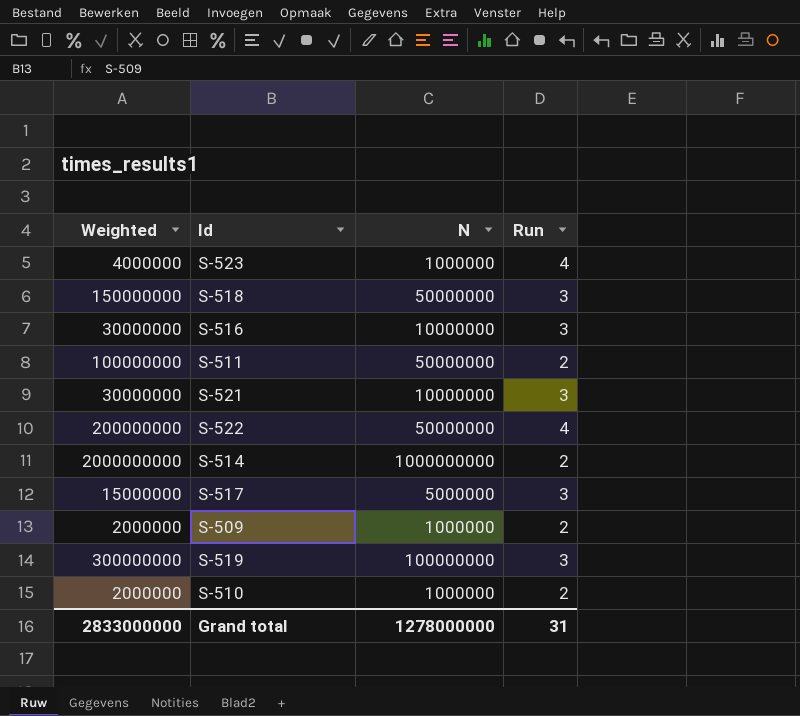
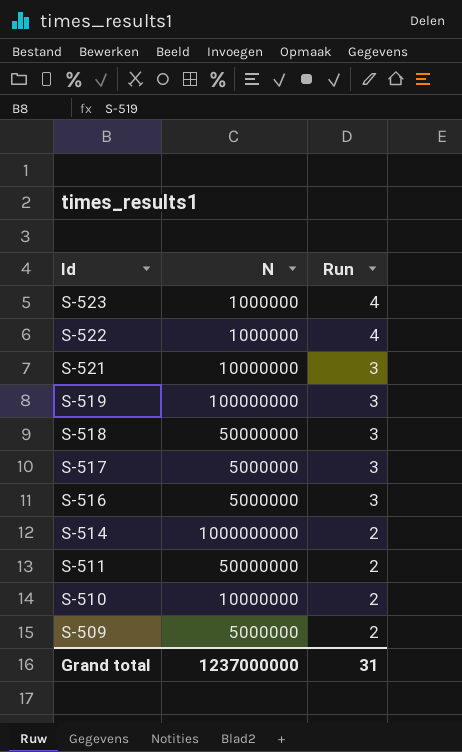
row order: none -> Id descending
column Weighted | formula: [N] * [Run] -> none
S-522 | N: 50000000 -> 1000000
S-516 | N: 10000000 -> 5000000
S-510 | N: 1000000 -> 10000000
S-509 | N: 1000000 -> 5000000
Grand total | N: 1278000000 -> 1237000000

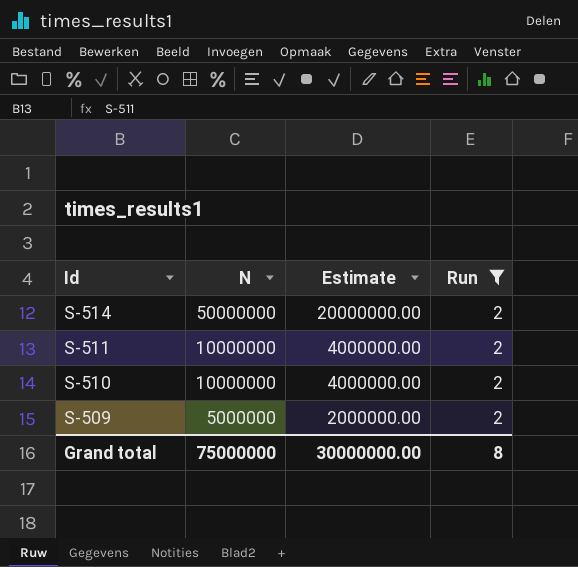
filter: none -> Run = 2
column Estimate | formula: none -> [N] * 0.4
S-514 | N: 1000000000 -> 50000000
S-511 | N: 50000000 -> 10000000
Grand total | N: 1237000000 -> 75000000
Grand total | Run: 31 -> 8

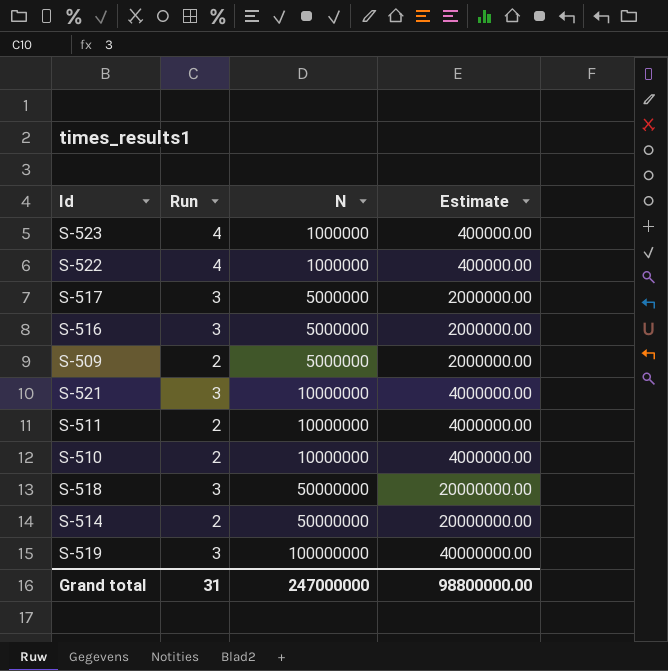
filter: Run = 2 -> none
row order: Id descending -> N ascending
column Run | position: 4 -> 2
Grand total | Run: 8 -> 31
Grand total | N: 75000000 -> 247000000
Grand total | Estimate: 30000000.00 -> 98800000.00

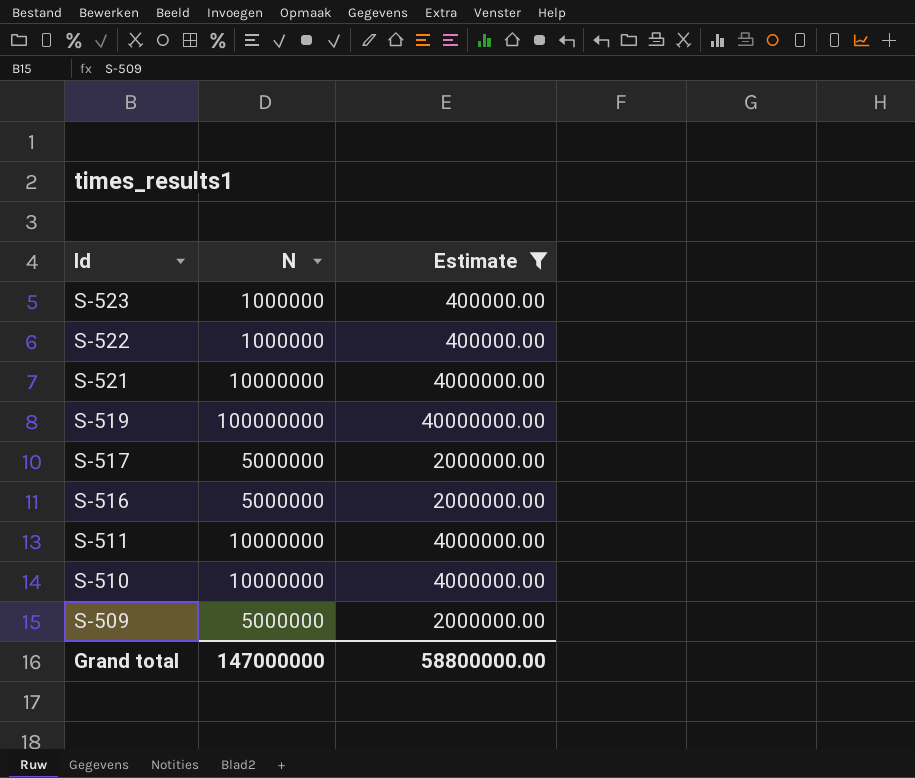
filter: none -> Estimate != 20000000.00
row order: N ascending -> Id descending
column Run | position: 2 -> none
Grand total | N: 247000000 -> 147000000
Grand total | Estimate: 98800000.00 -> 58800000.00

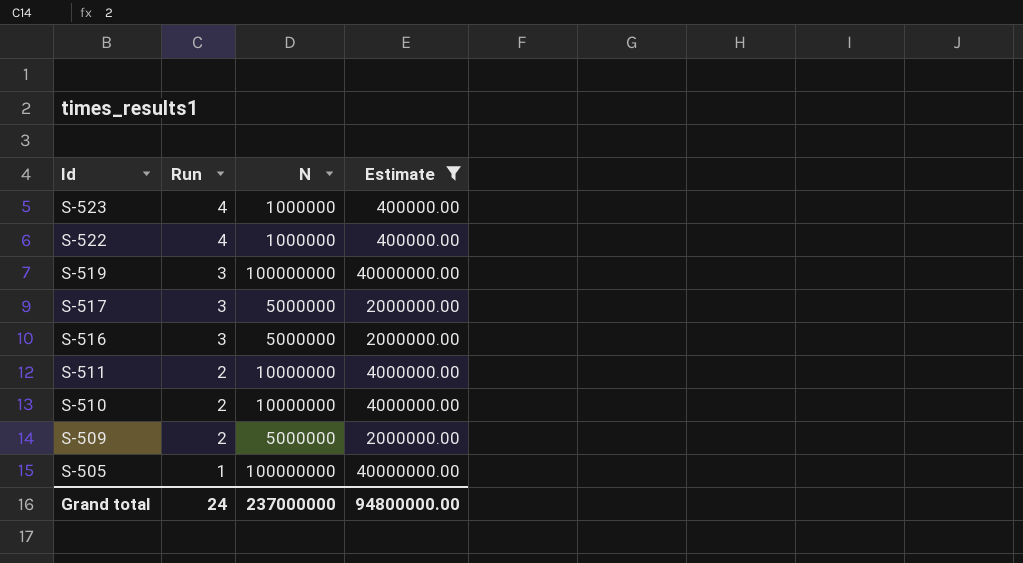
column Run | position: none -> 2
row S-521: 10000000 | 4000000.00 -> none
row S-505: none -> 1 | 100000000 | 40000000.00
Grand total | N: 147000000 -> 237000000
Grand total | Estimate: 58800000.00 -> 94800000.00

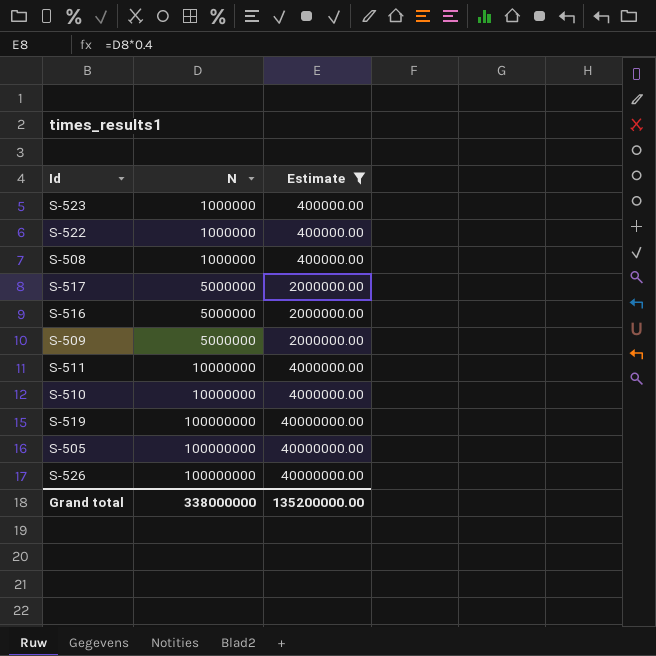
row order: Id descending -> N ascending
column Run | position: 2 -> none
row S-508: none -> 1000000 | 400000.00
row S-526: none -> 100000000 | 40000000.00
Grand total | N: 237000000 -> 338000000
Grand total | Estimate: 94800000.00 -> 135200000.00

